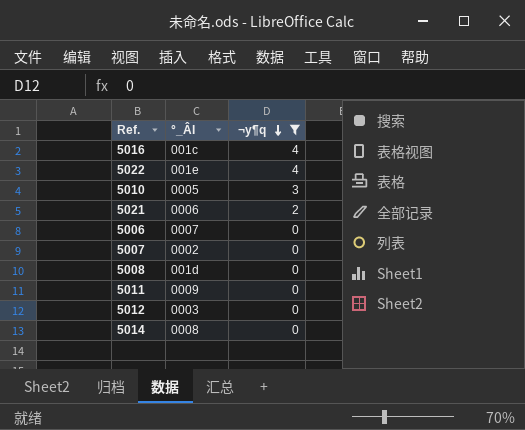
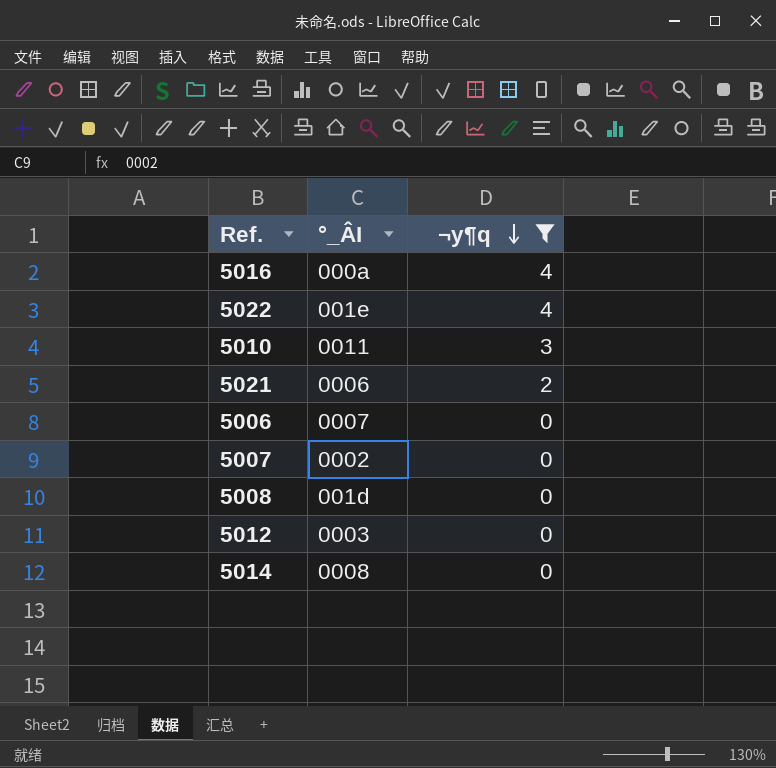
row 5011: 0009 | 0 -> none
5016 | °_ÂI: 001c -> 000a
5010 | °_ÂI: 0005 -> 0011

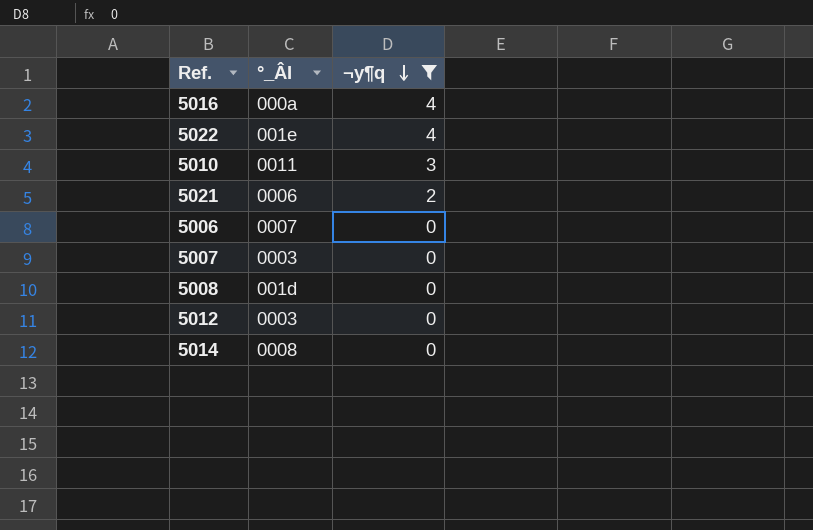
5007 | °_ÂI: 0002 -> 0003

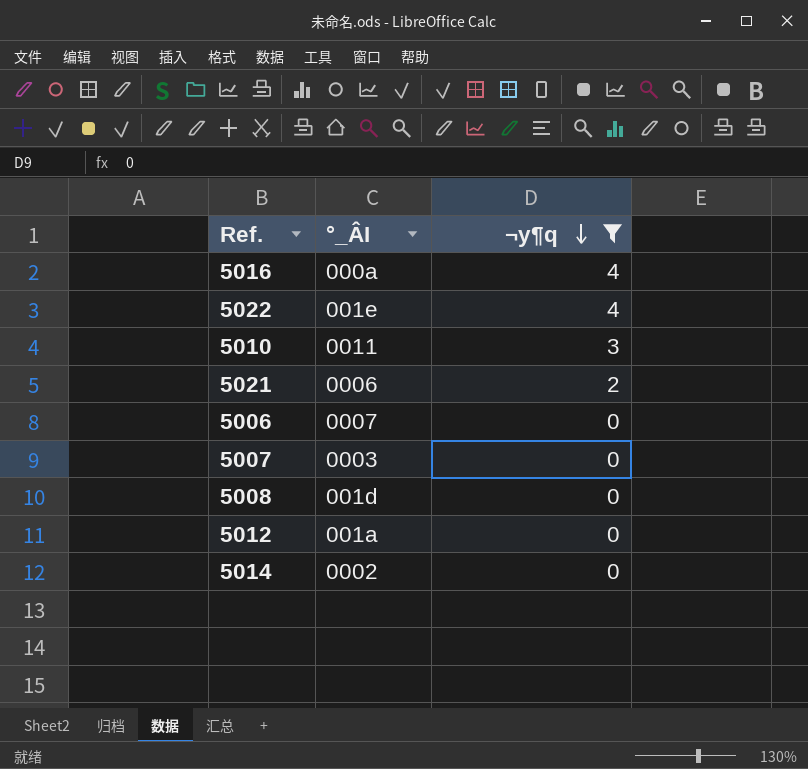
5012 | °_ÂI: 0003 -> 001a
5014 | °_ÂI: 0008 -> 0002

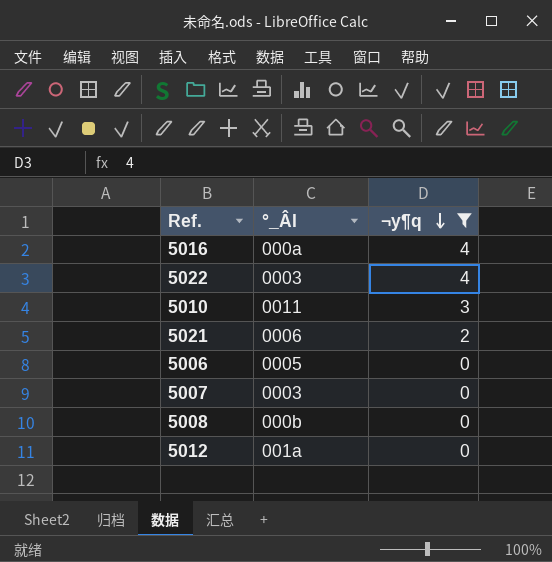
row 5014: 0002 | 0 -> none
5022 | °_ÂI: 001e -> 0003
5006 | °_ÂI: 0007 -> 0005
5008 | °_ÂI: 001d -> 000b

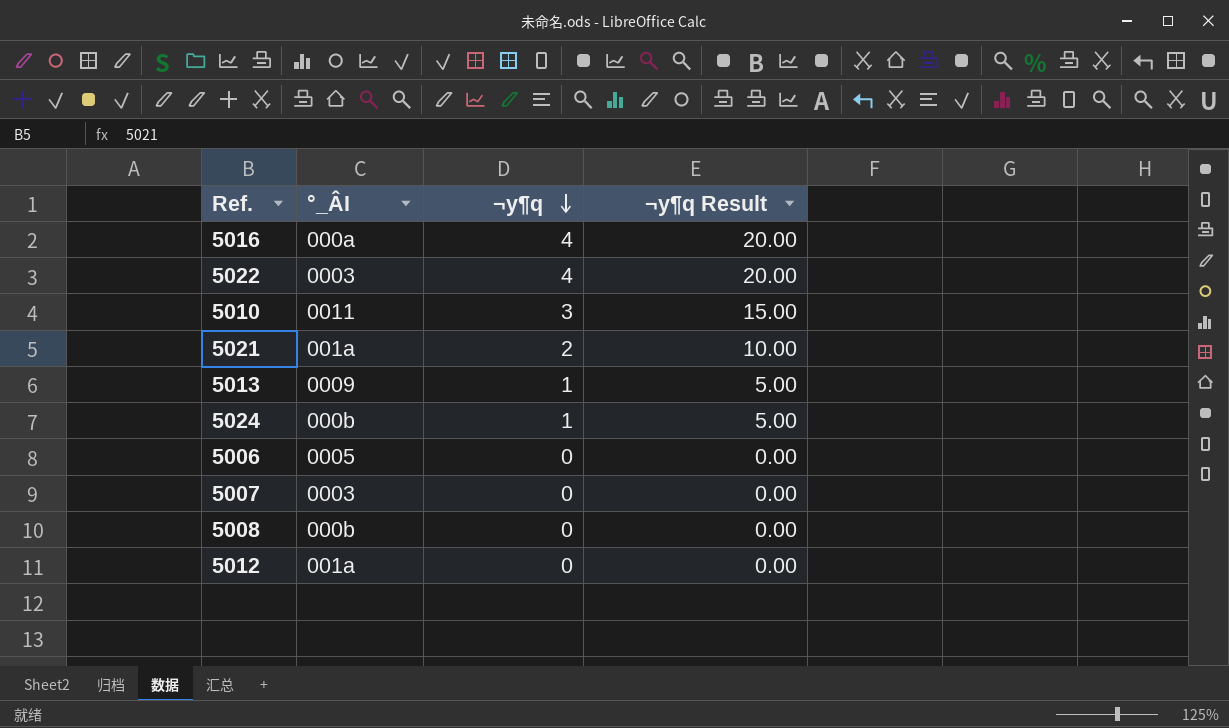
filter: ¬y¶q != 1 -> none
column ¬y¶q Result | formula: none -> [¬y¶q] * 5
5021 | °_ÂI: 0006 -> 001a

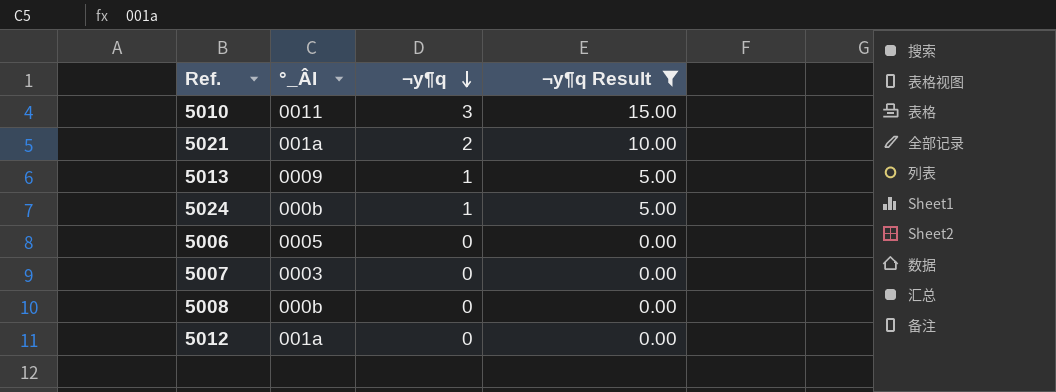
filter: none -> ¬y¶q Result != 20.00

